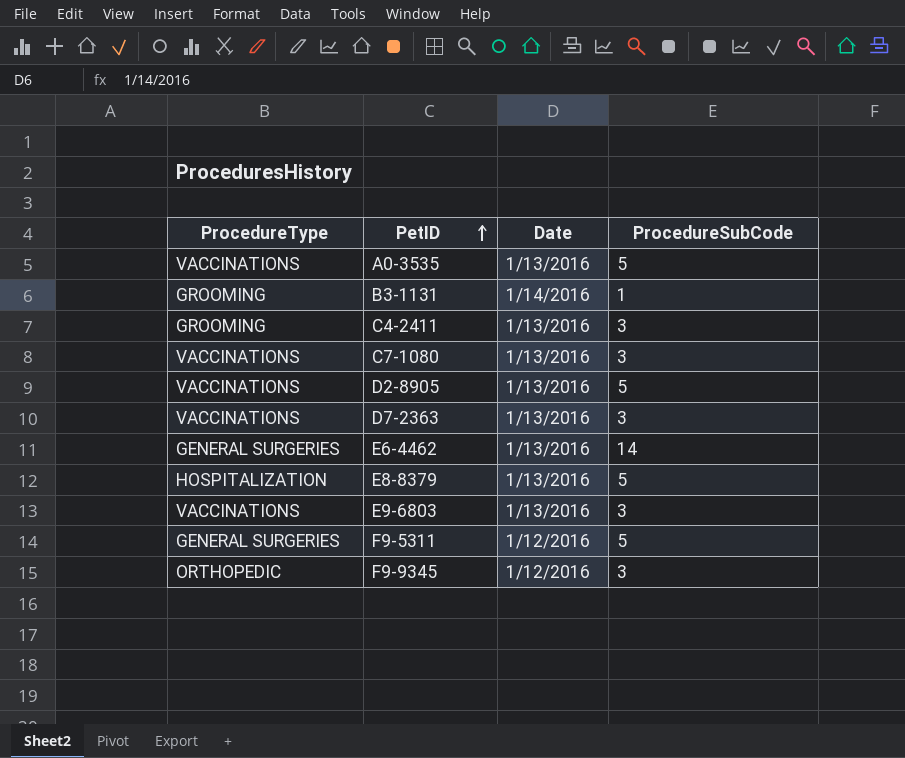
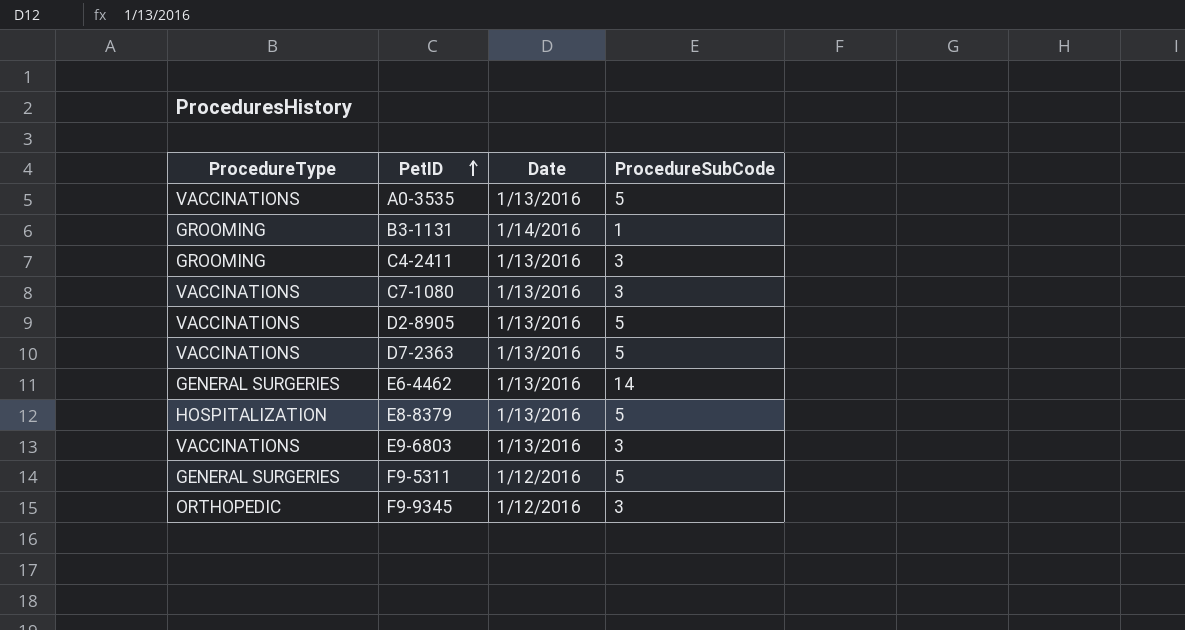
D7-2363 | ProcedureSubCode: 3 -> 5

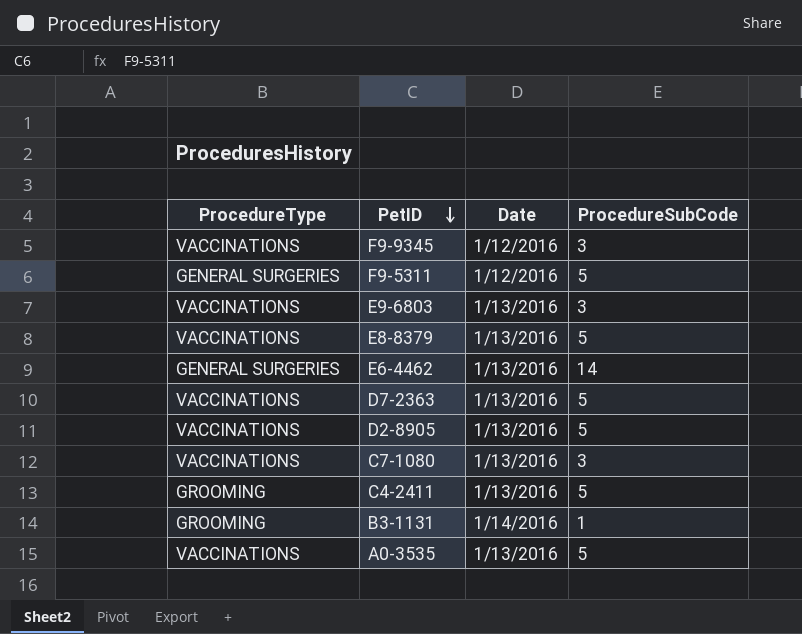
row order: PetID ascending -> PetID descending
F9-9345 | ProcedureType: ORTHOPEDIC -> VACCINATIONS
E8-8379 | ProcedureType: HOSPITALIZATION -> VACCINATIONS
C4-2411 | ProcedureSubCode: 3 -> 5

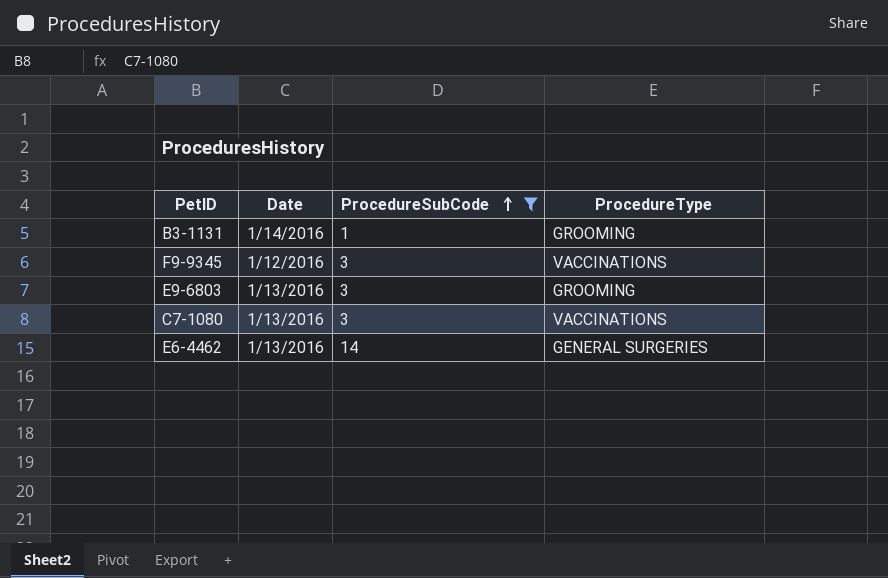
filter: none -> ProcedureSubCode != 5
row order: PetID descending -> ProcedureSubCode ascending
column ProcedureType | position: 1 -> 4
E9-6803 | ProcedureType: VACCINATIONS -> GROOMING

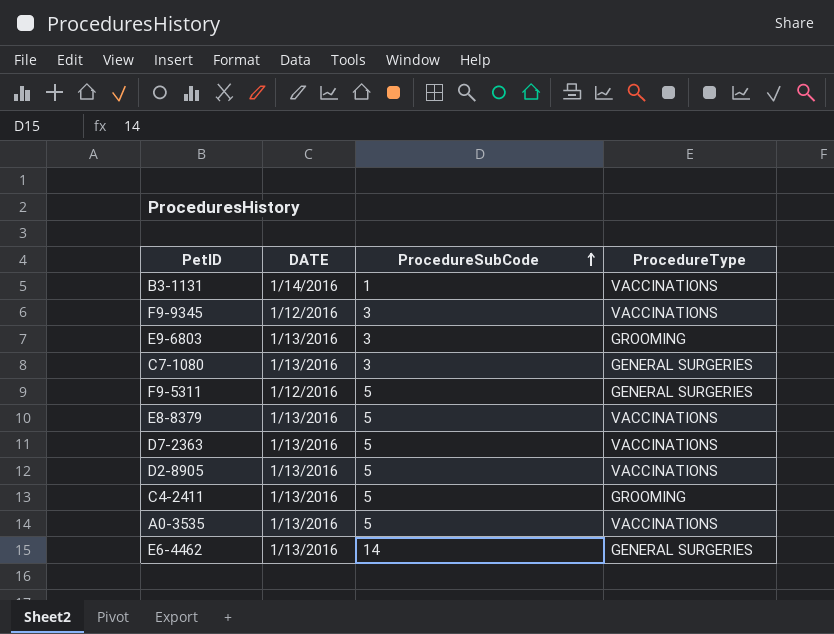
filter: ProcedureSubCode != 5 -> none
column name: Date -> DATE
B3-1131 | ProcedureType: GROOMING -> VACCINATIONS
C7-1080 | ProcedureType: VACCINATIONS -> GENERAL SURGERIES

